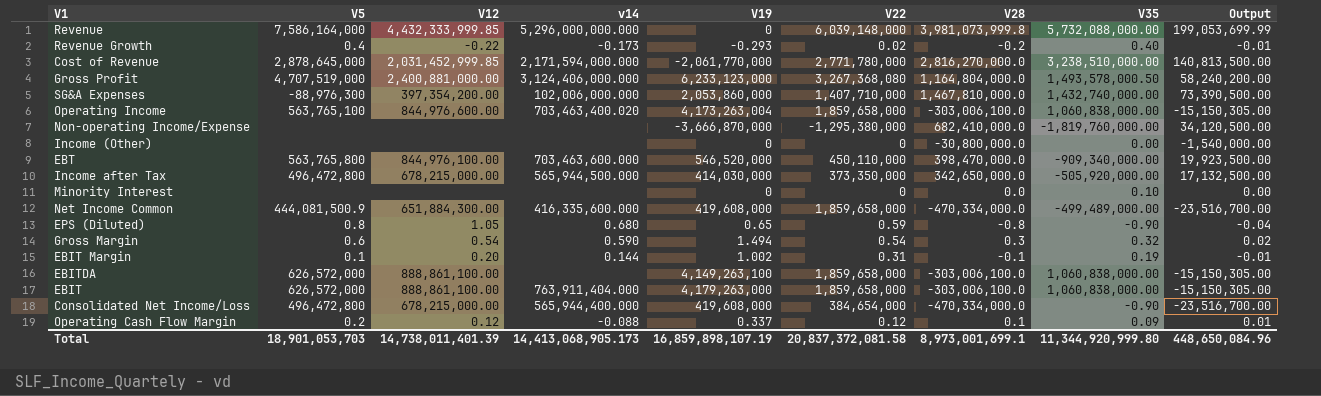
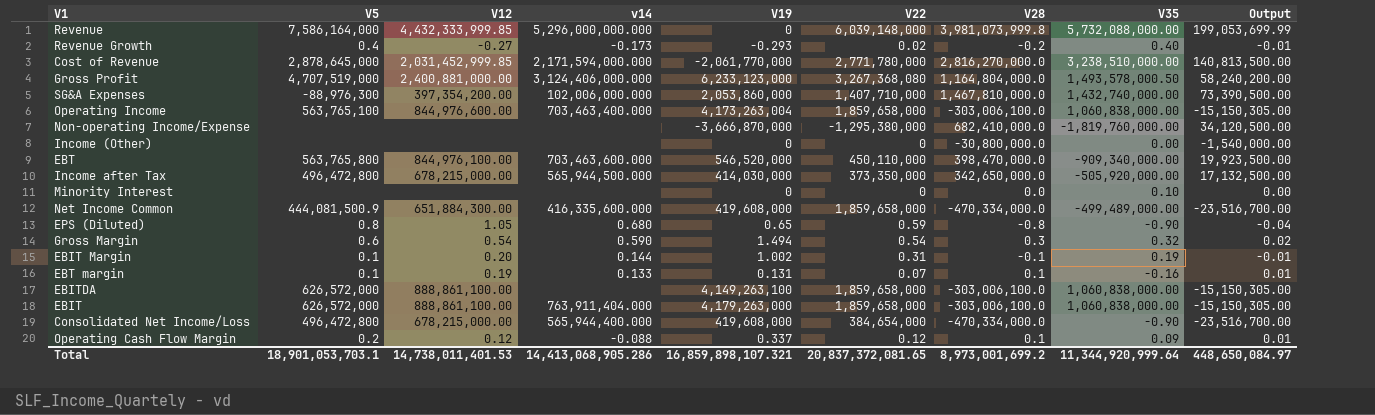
Revenue Growth | V12: -0.22 -> -0.27
Operating Income | v14: 703,463,400.020 -> 703,463,400.000
row EBT margin: none -> 0.1 | 0.19 | 0.133 | 0.131 | 0.07 | 0.1 | -0.16 | 0.01
Total | V5: 18,901,053,703 -> 18,901,053,703.1
Total | V12: 14,738,011,401.39 -> 14,738,011,401.53
Total | v14: 14,413,068,905.173 -> 14,413,068,905.286
Total | V19: 16,859,898,107.19 -> 16,859,898,107.321
Total | V22: 20,837,372,081.58 -> 20,837,372,081.65
Total | V28: 8,973,001,699.1 -> 8,973,001,699.2
Total | V35: 11,344,920,999.80 -> 11,344,920,999.64
Total | Output: 448,650,084.96 -> 448,650,084.97

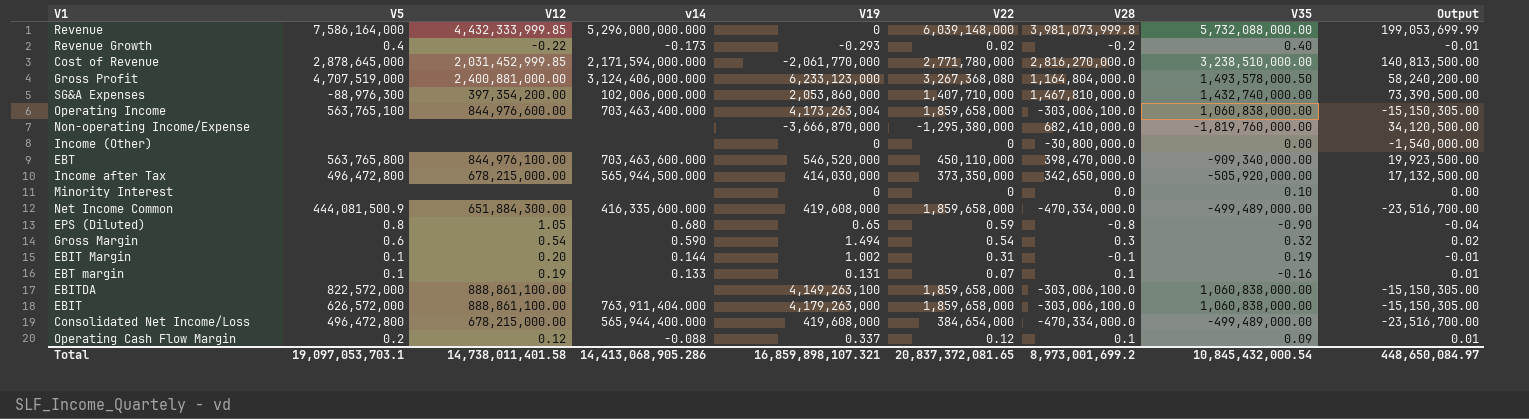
Revenue Growth | V12: -0.27 -> -0.22
EBITDA | V5: 626,572,000 -> 822,572,000
Consolidated Net Income/Loss | V35: -0.90 -> -499,489,000.00
Total | V5: 18,901,053,703.1 -> 19,097,053,703.1
Total | V12: 14,738,011,401.53 -> 14,738,011,401.58
Total | V35: 11,344,920,999.64 -> 10,845,432,000.54

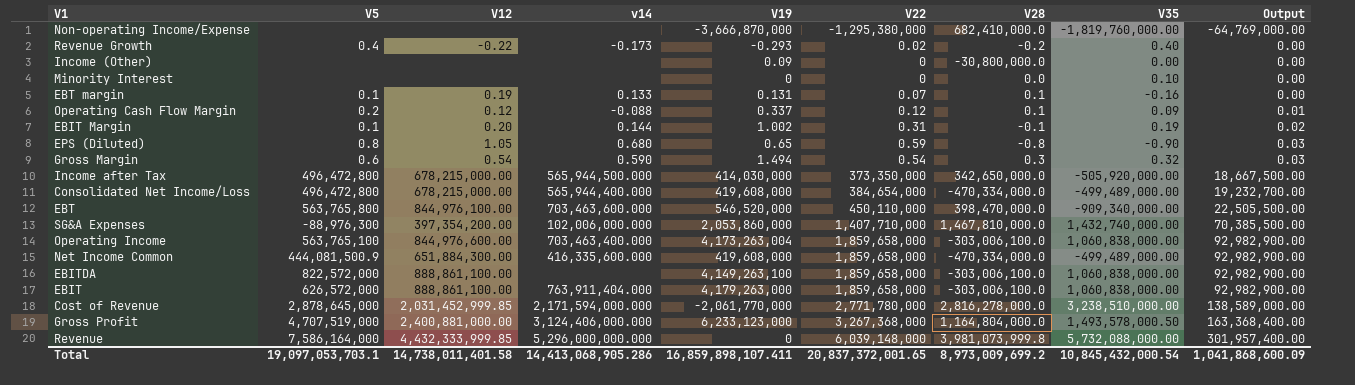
row order: none -> Output ascending
column Output | formula: [V28] * 0.05 -> [V22] * 0.05
Income (Other) | V19: 0 -> 0.09
Cost of Revenue | V28: 2,816,270,000.0 -> 2,816,278,000.0
Gross Profit | V22: 3,267,368,080 -> 3,267,368,000
Total | V19: 16,859,898,107.321 -> 16,859,898,107.411
Total | V22: 20,837,372,081.65 -> 20,837,372,001.65
Total | V28: 8,973,001,699.2 -> 8,973,009,699.2
Total | Output: 448,650,084.97 -> 1,041,868,600.09

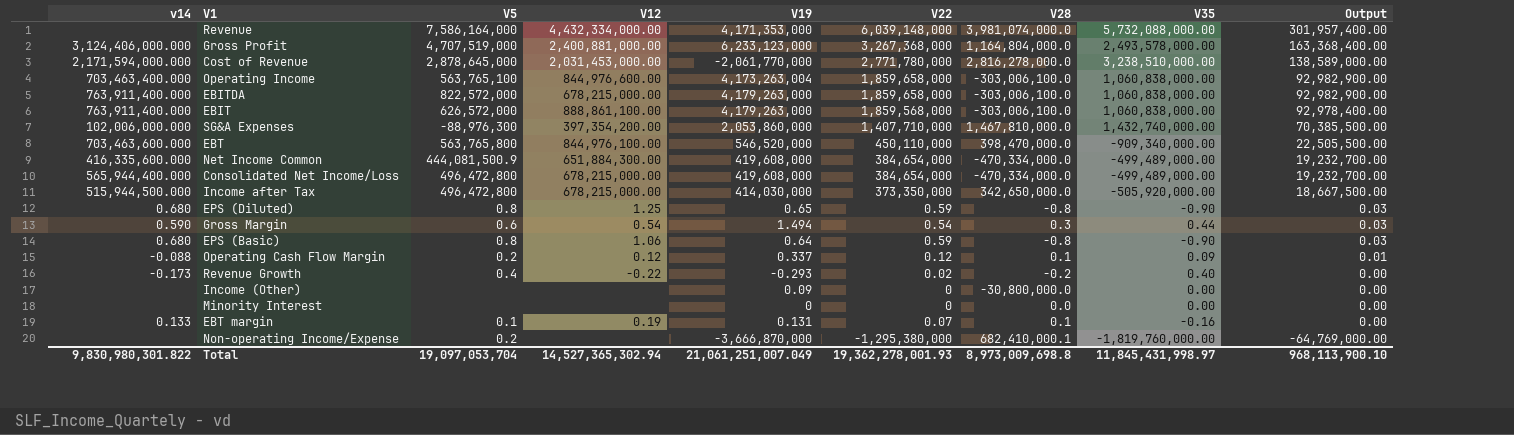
row order: Output ascending -> Output descending
column v14 | position: 4 -> 1
row EBIT Margin: 0.1 | 0.20 | 0.144 | 1.002 | 0.31 | -0.1 | 0.19 | 0.02 -> none
Revenue | v14: 5,296,000,000.000 -> none
Revenue | V12: 4,432,333,999.85 -> 4,432,334,000.00
Revenue | V19: 0 -> 4,171,353,000
Revenue | V28: 3,981,073,999.8 -> 3,981,074,000.0
Gross Profit | V35: 1,493,578,000.50 -> 2,493,578,000.00
Cost of Revenue | V12: 2,031,452,999.85 -> 2,031,453,000.00
EBITDA | v14: none -> 763,911,400.000
EBITDA | V12: 888,861,100.00 -> 678,215,000.00
EBITDA | V19: 4,149,263,100 -> 4,179,263,000
EBIT | v14: 763,911,404.000 -> 763,911,400.000
EBIT | V22: 1,859,658,000 -> 1,859,568,000
EBIT | Output: 92,982,900.00 -> 92,978,400.00
Net Income Common | V22: 1,859,658,000 -> 384,654,000
Net Income Common | Output: 92,982,900.00 -> 19,232,700.00
Income after Tax | v14: 565,944,500.000 -> 515,944,500.000
EPS (Diluted) | V12: 1.05 -> 1.25
Gross Margin | V35: 0.32 -> 0.44
row EPS (Basic): none -> 0.680 | 0.8 | 1.06 | 0.64 | 0.59 | -0.8 | -0.90 | 0.03
Minority Interest | V35: 0.10 -> 0.00
Non-operating Income/Expense | V5: none -> 0.2
Non-operating Income/Expense | V28: 682,410,000.0 -> 682,410,000.1
Total | v14: 14,413,068,905.286 -> 9,830,980,301.822
Total | V5: 19,097,053,703.1 -> 19,097,053,704
Total | V12: 14,738,011,401.58 -> 14,527,365,302.94
Total | V19: 16,859,898,107.411 -> 21,061,251,007.049
Total | V22: 20,837,372,001.65 -> 19,362,278,001.93
Total | V28: 8,973,009,699.2 -> 8,973,009,698.8
Total | V35: 10,845,432,000.54 -> 11,845,431,998.97
Total | Output: 1,041,868,600.09 -> 968,113,900.10

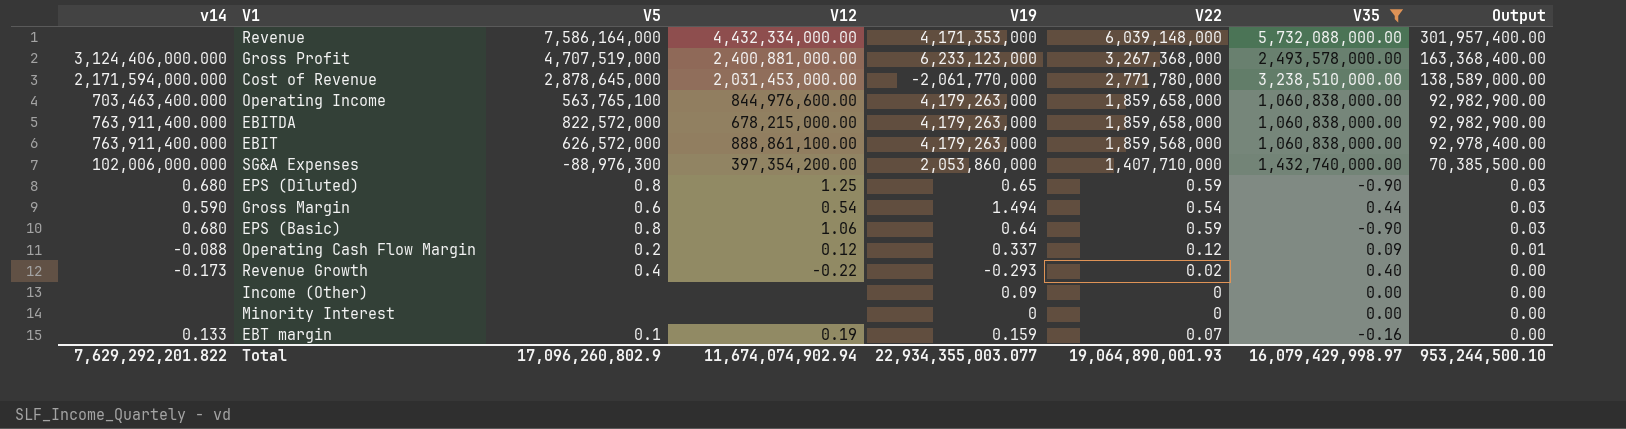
filter: none -> V35 >= -0.90
column V28 | position: 7 -> none
Operating Income | V19: 4,173,263,004 -> 4,179,263,000
EBT margin | V19: 0.131 -> 0.159
Total | v14: 9,830,980,301.822 -> 7,629,292,201.822
Total | V5: 19,097,053,704 -> 17,096,260,802.9
Total | V12: 14,527,365,302.94 -> 11,674,074,902.94
Total | V19: 21,061,251,007.049 -> 22,934,355,003.077
Total | V22: 19,362,278,001.93 -> 19,064,890,001.93
Total | V35: 11,845,431,998.97 -> 16,079,429,998.97
Total | Output: 968,113,900.10 -> 953,244,500.10

